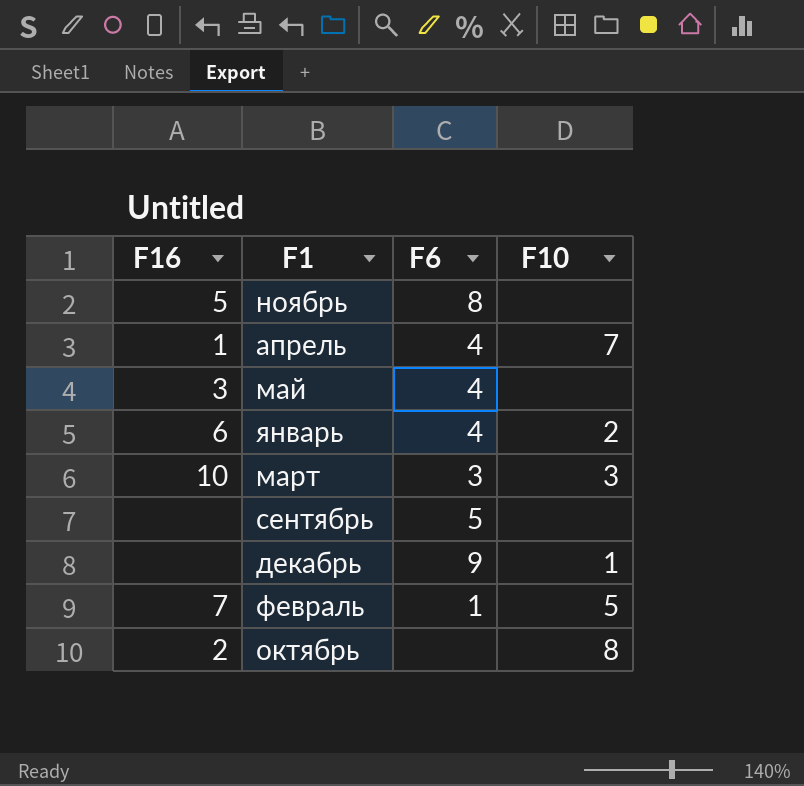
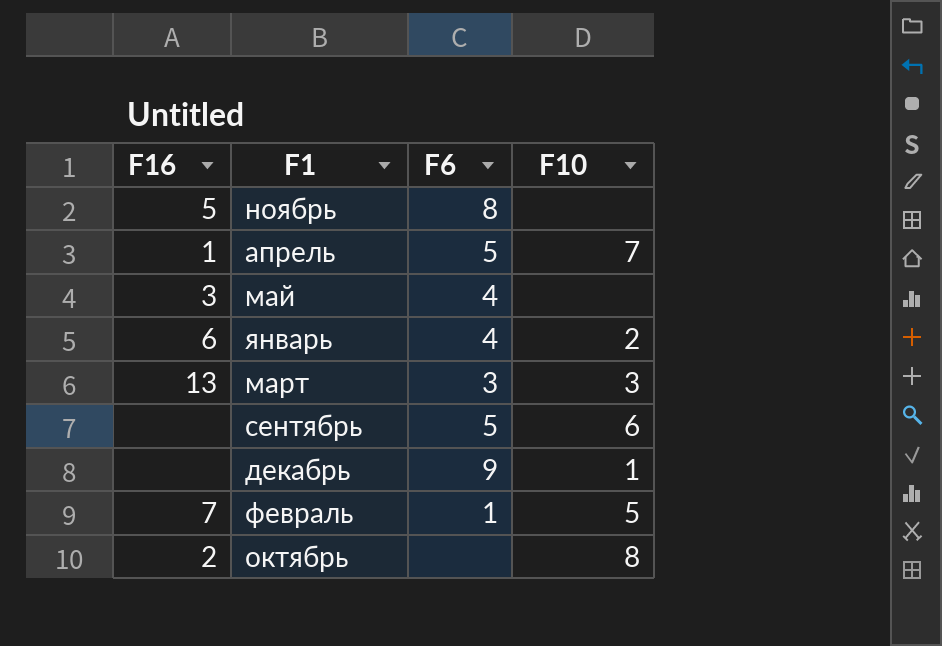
апрель | F6: 4 -> 5
март | F16: 10 -> 13
сентябрь | F10: none -> 6

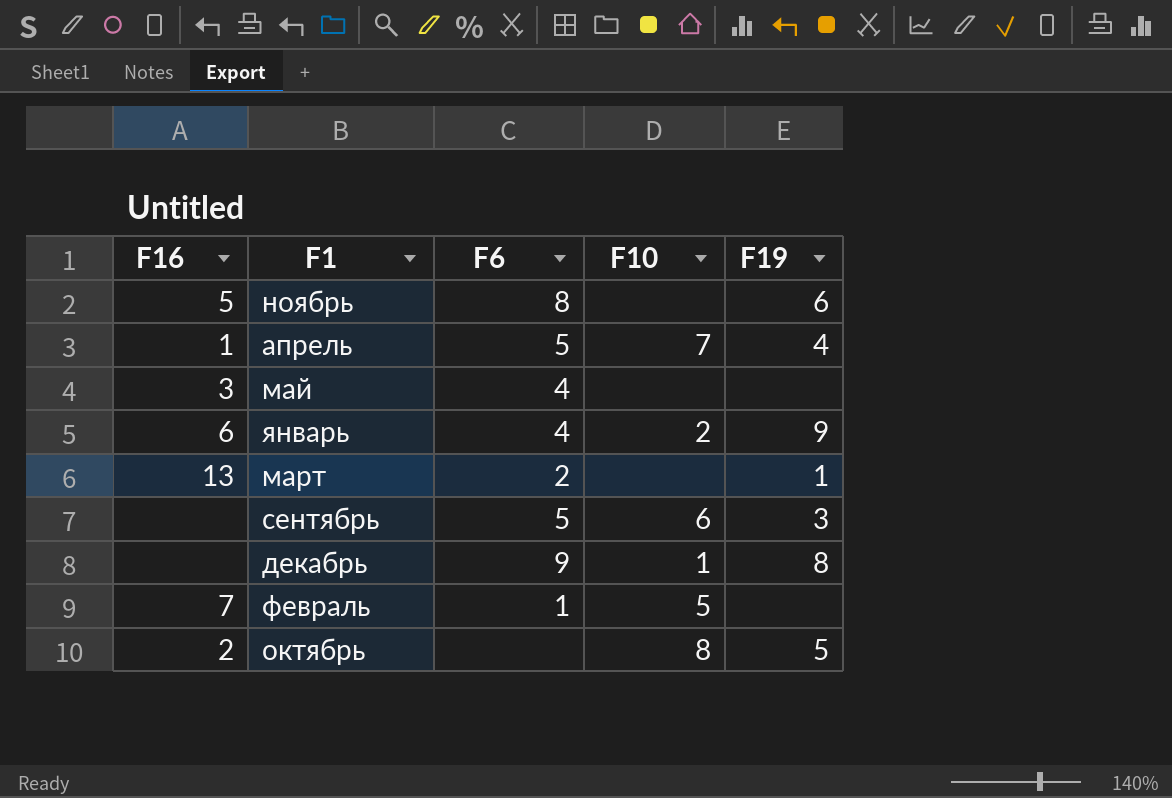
column F19 | position: none -> 5
март | F6: 3 -> 2
март | F10: 3 -> none

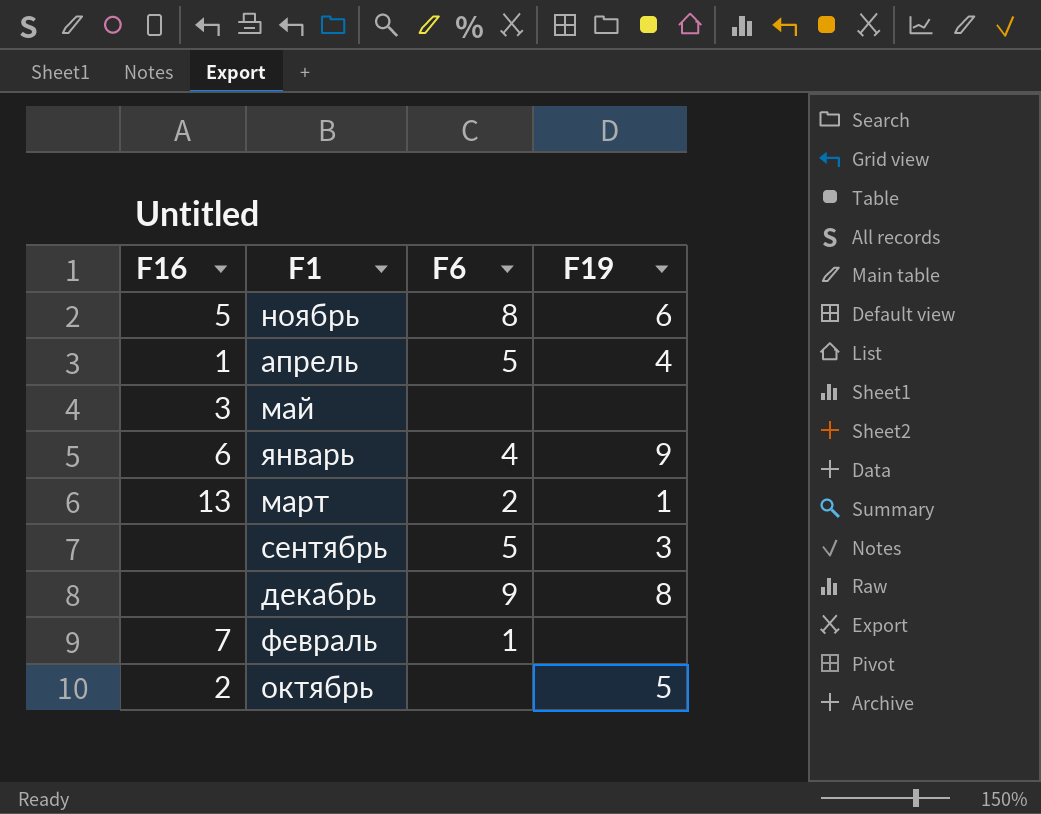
column F10 | position: 4 -> none
май | F6: 4 -> none

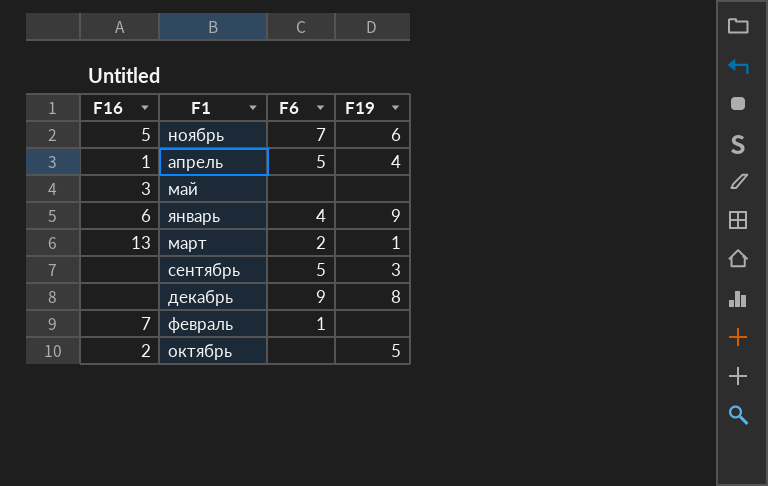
ноябрь | F6: 8 -> 7

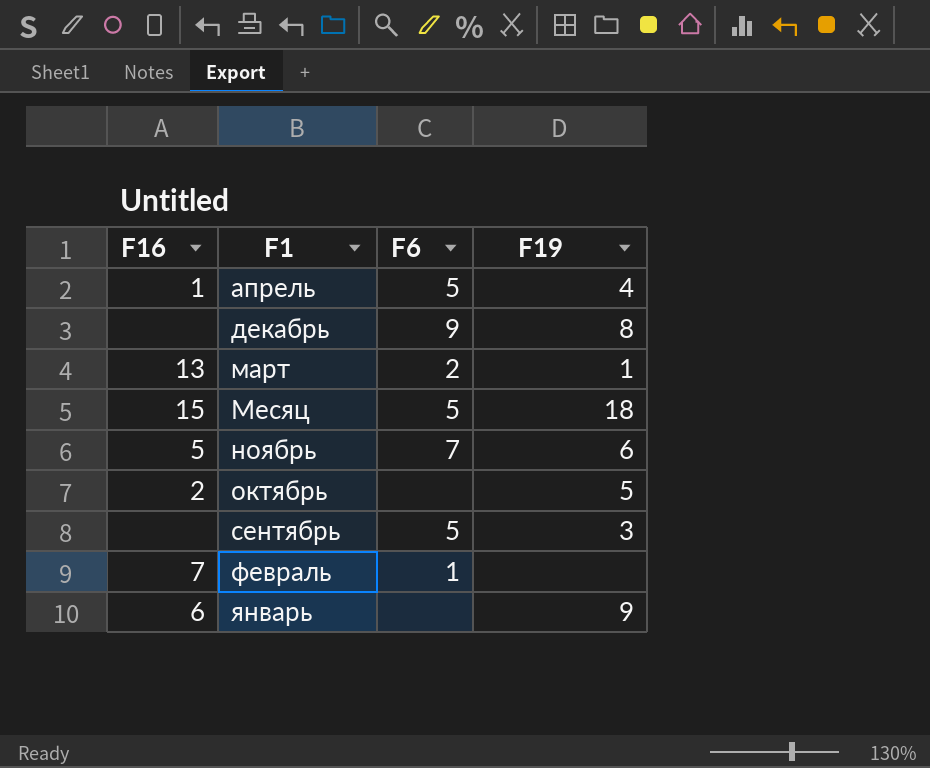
row order: none -> F1 ascending
row май: 3 | none | none -> none
row Месяц: none -> 15 | 5 | 18
январь | F6: 4 -> none

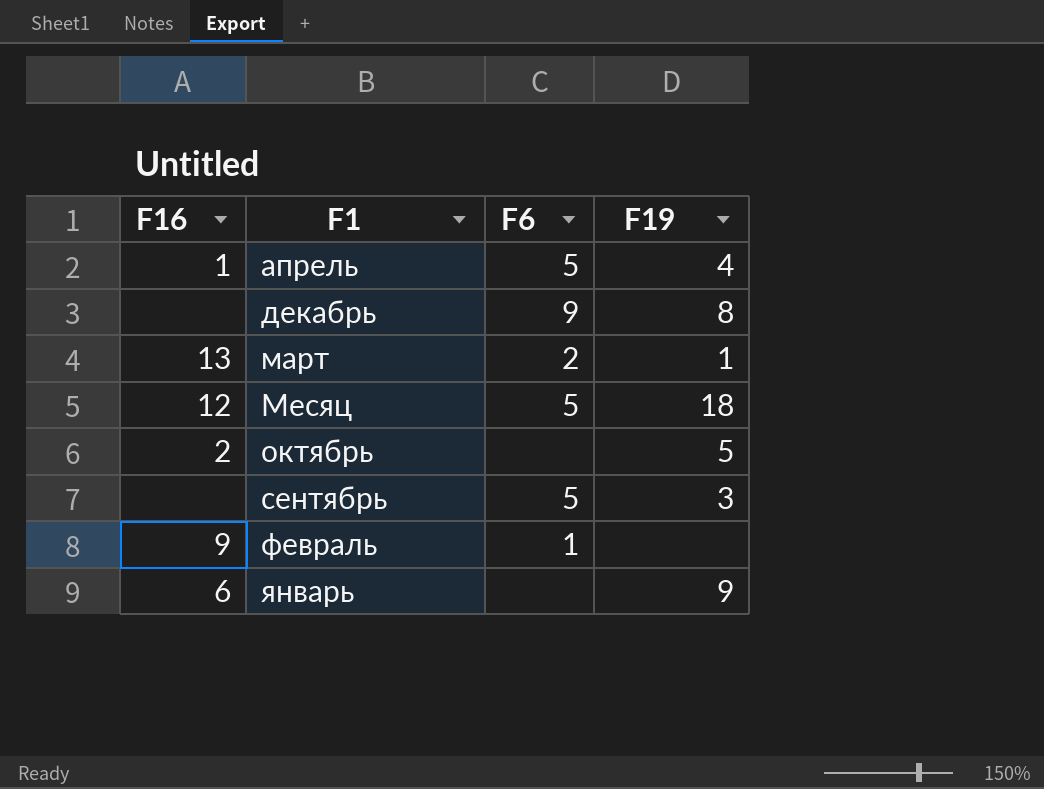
row ноябрь: 5 | 7 | 6 -> none
Месяц | F16: 15 -> 12
февраль | F16: 7 -> 9

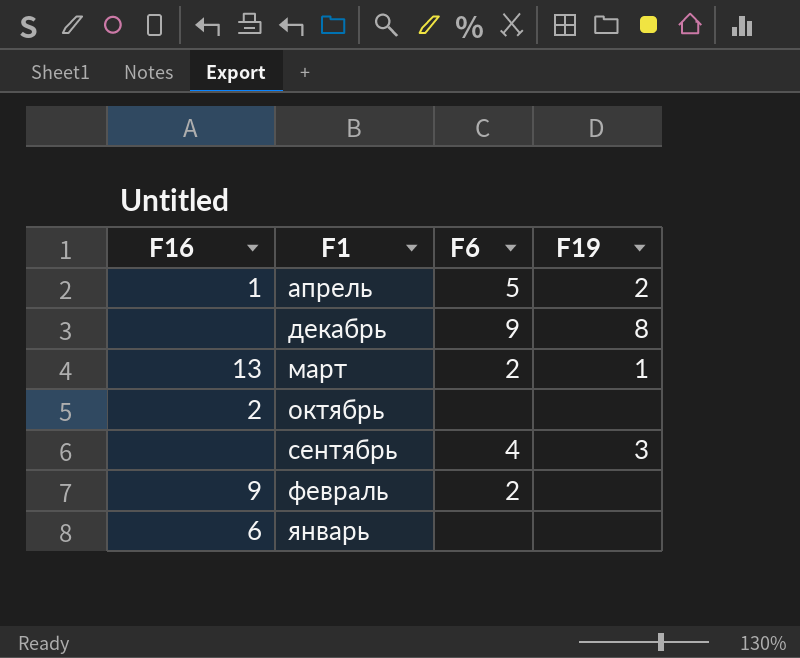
row Месяц: 12 | 5 | 18 -> none
апрель | F19: 4 -> 2
октябрь | F19: 5 -> none
сентябрь | F6: 5 -> 4
февраль | F6: 1 -> 2
январь | F19: 9 -> none

